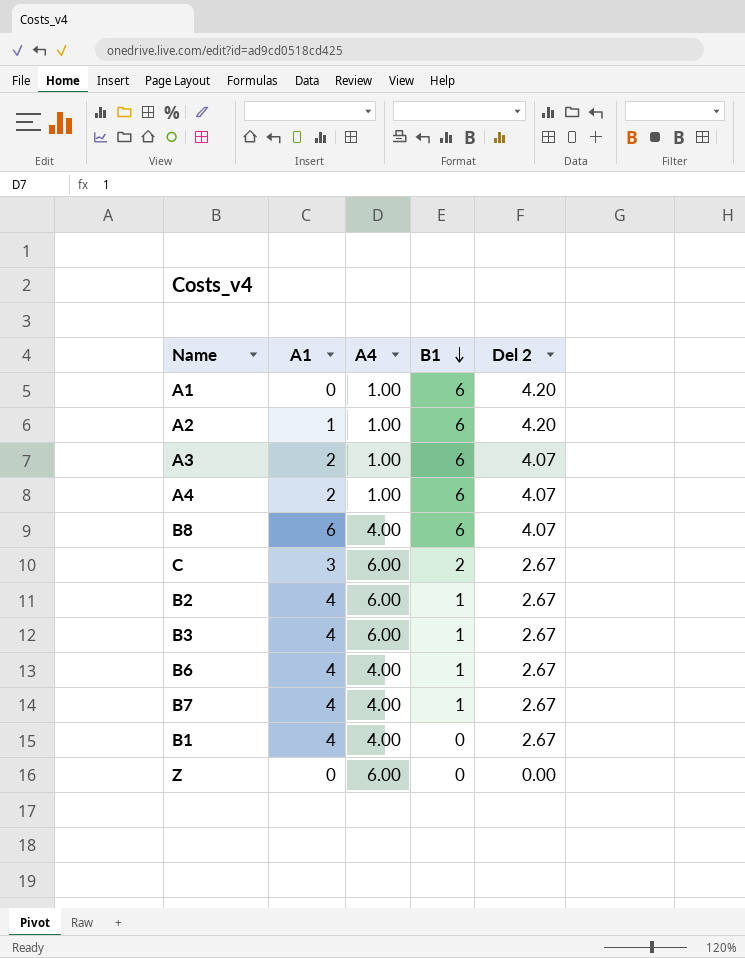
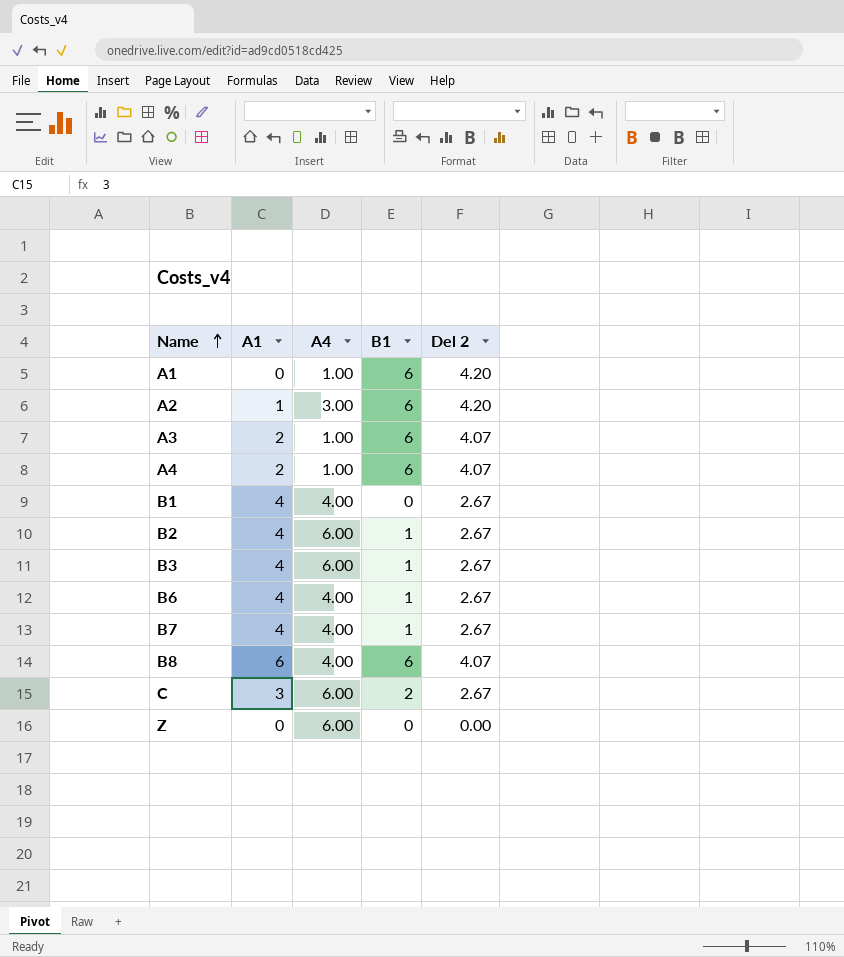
row order: B1 descending -> Name ascending
A2 | A4: 1.00 -> 3.00

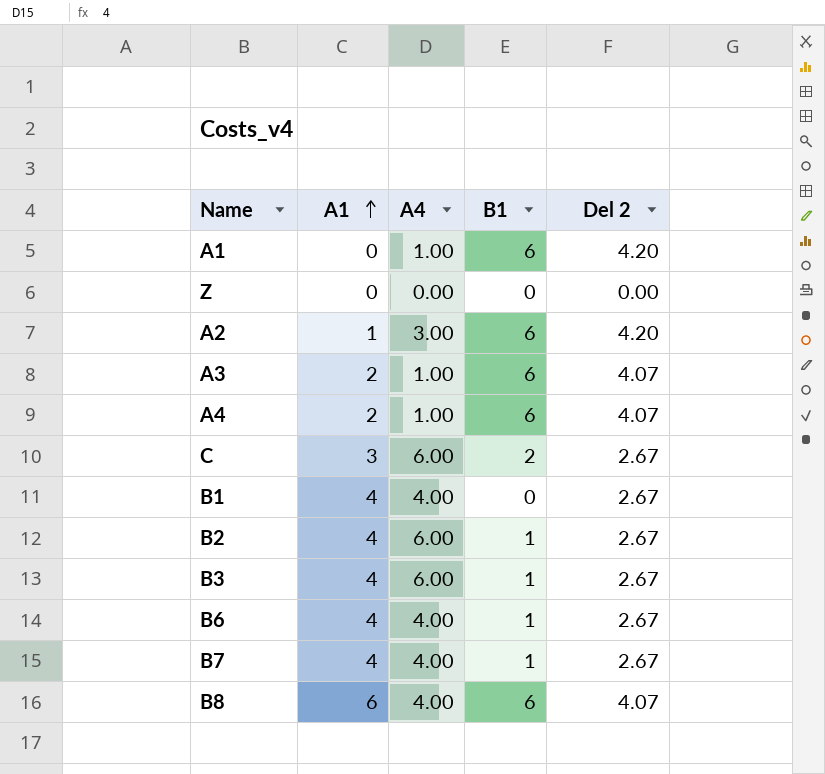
row order: Name ascending -> A1 ascending
Z | A4: 6.00 -> 0.00

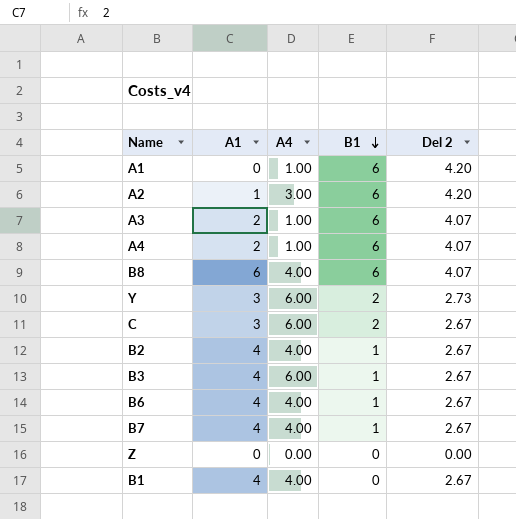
row order: A1 ascending -> B1 descending
row Y: none -> 3 | 6.00 | 2 | 2.73
B2 | A4: 6.00 -> 4.00

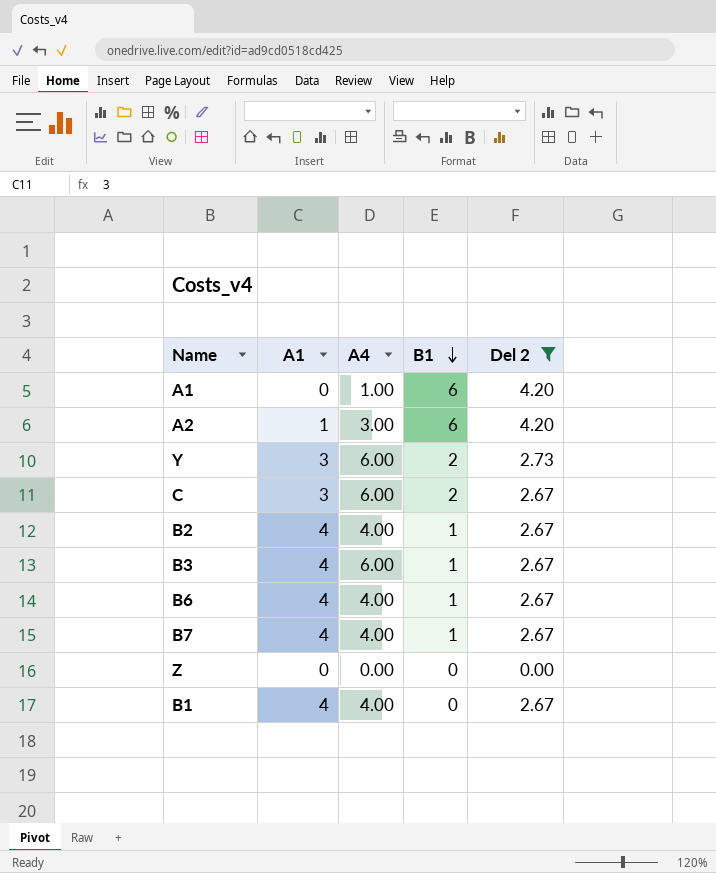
filter: none -> Del 2 != 4.07

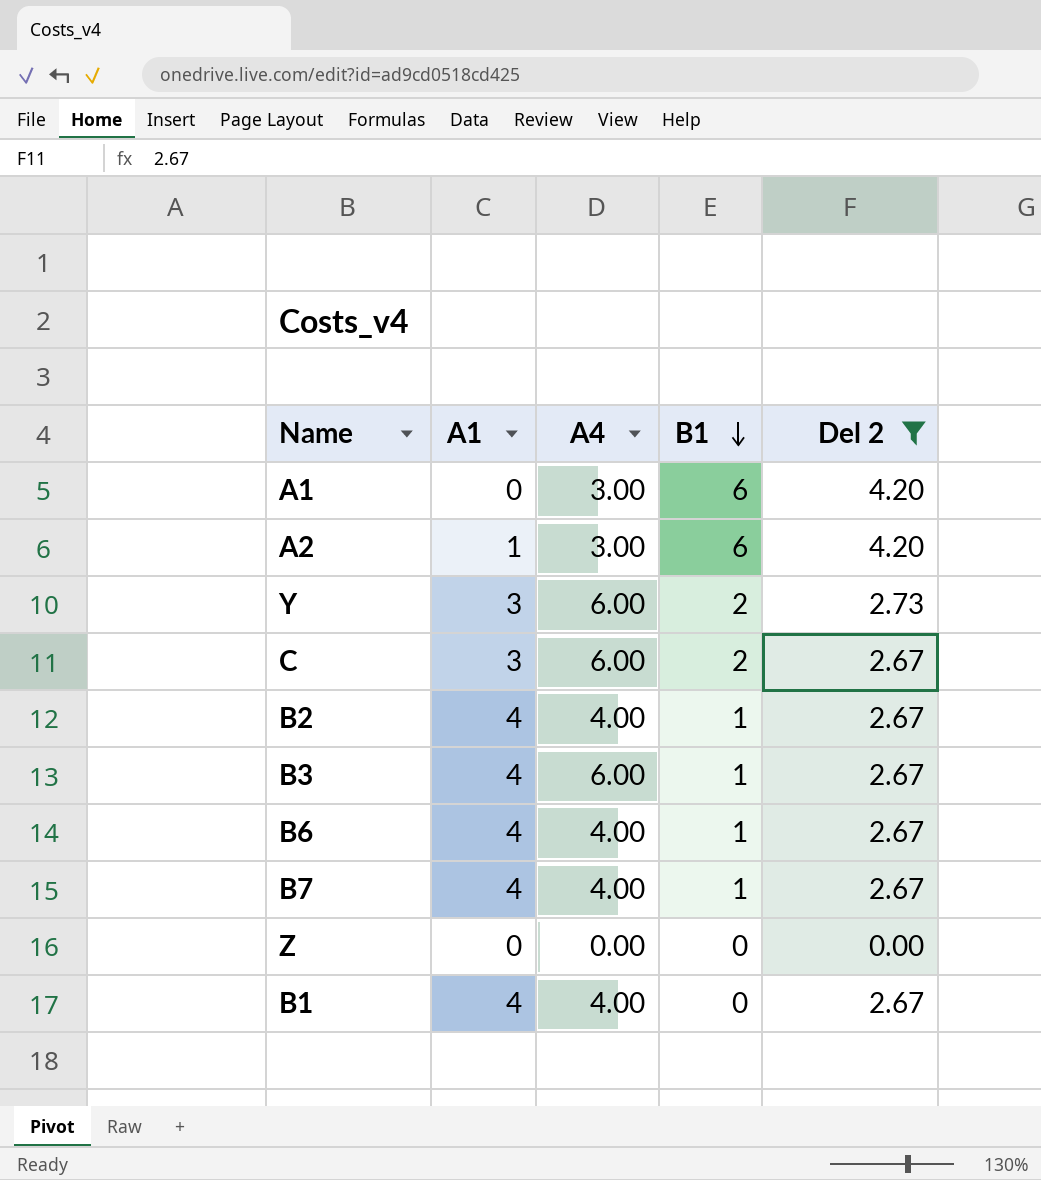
A1 | A4: 1.00 -> 3.00

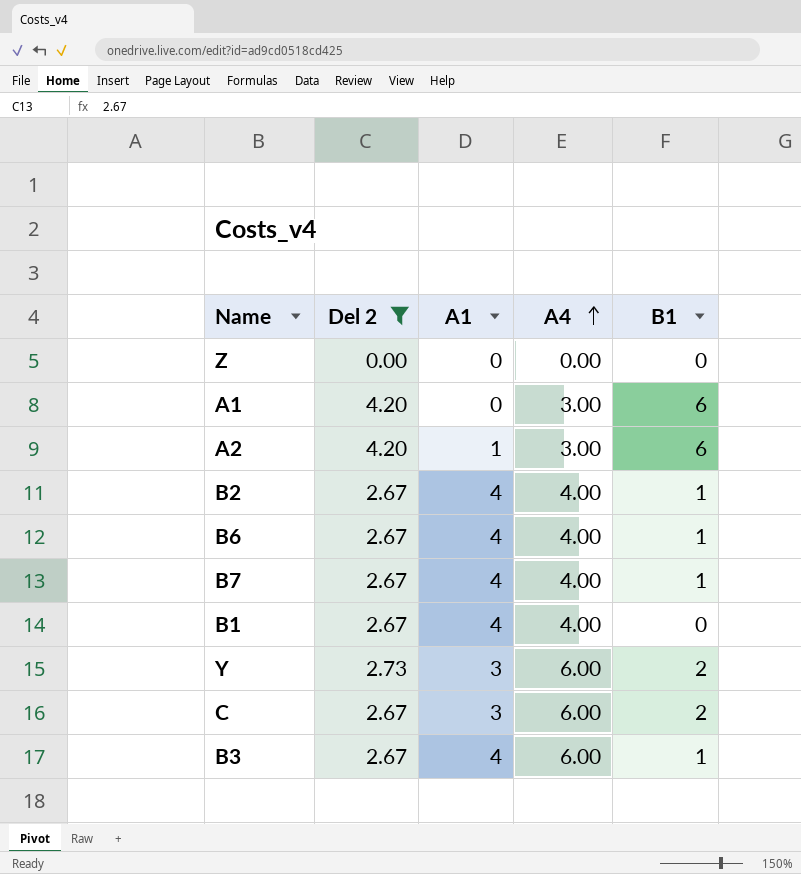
row order: B1 descending -> A4 ascending
column Del 2 | position: 5 -> 2

